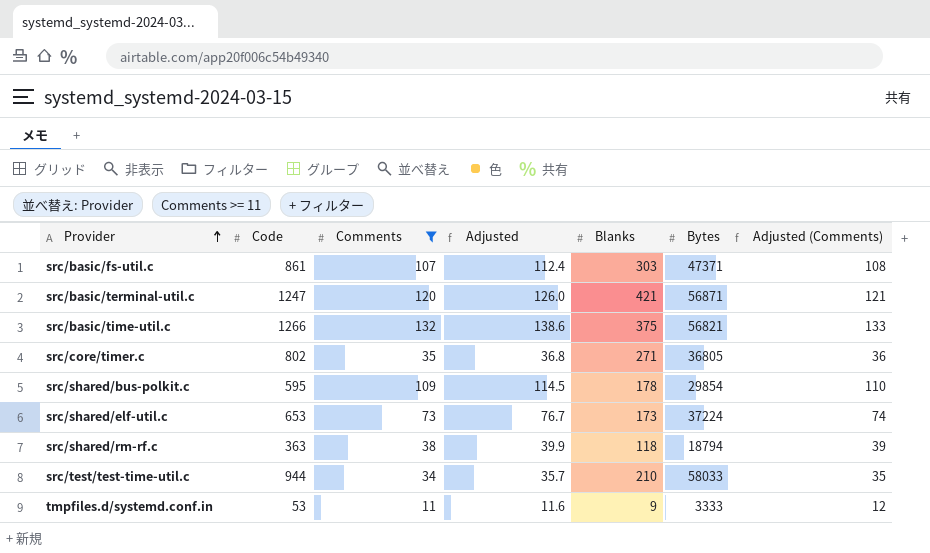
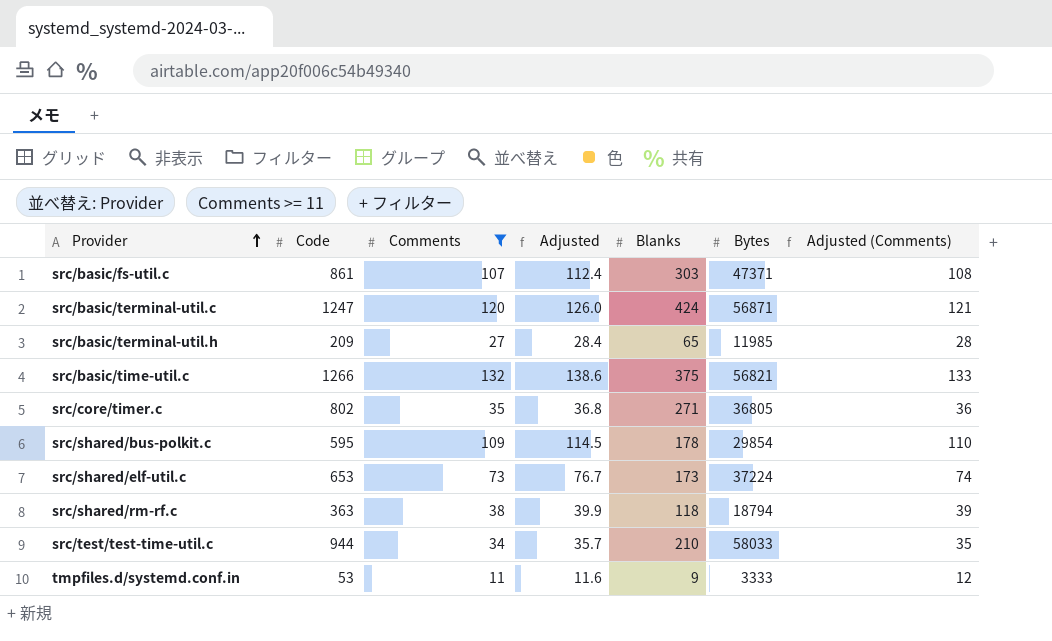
src/basic/terminal-util.c | Blanks: 421 -> 424
row src/basic/terminal-util.h: none -> 209 | 27 | 28.4 | 65 | 11985 | 28

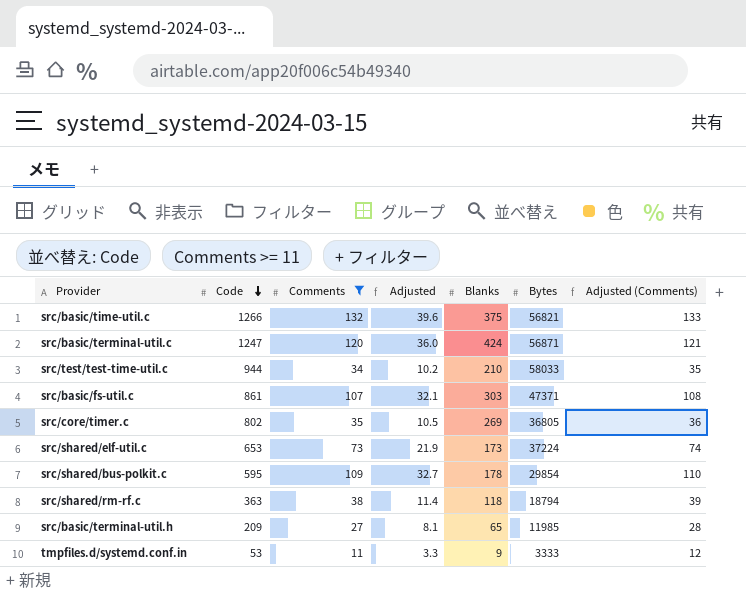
row order: Provider ascending -> Code descending
column Adjusted | formula: [Comments] * 1.05 -> [Comments] * 0.3
src/core/timer.c | Blanks: 271 -> 269

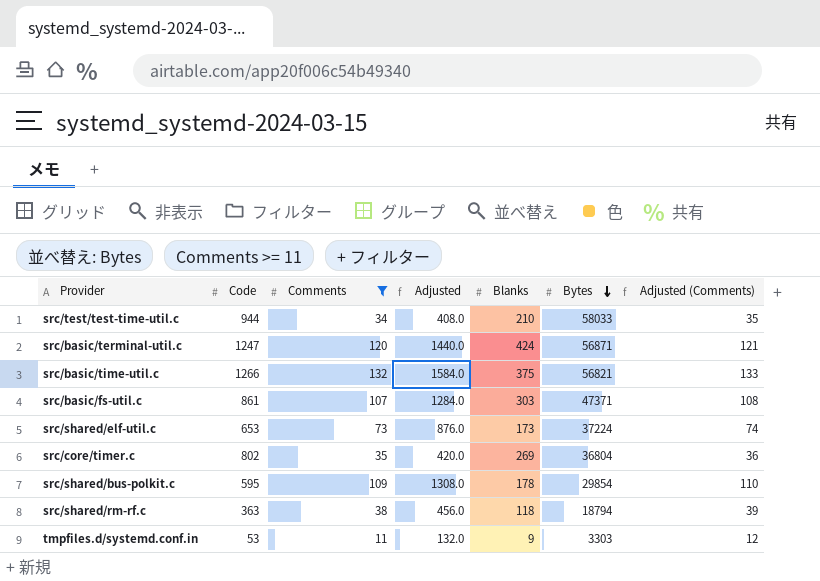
row order: Code descending -> Bytes descending
column Adjusted | formula: [Comments] * 0.3 -> [Comments] * 12
row src/basic/terminal-util.h: 209 | 27 | 8.1 | 65 | 11985 | 28 -> none
src/core/timer.c | Bytes: 36805 -> 36804
tmpfiles.d/systemd.conf.in | Bytes: 3333 -> 3303

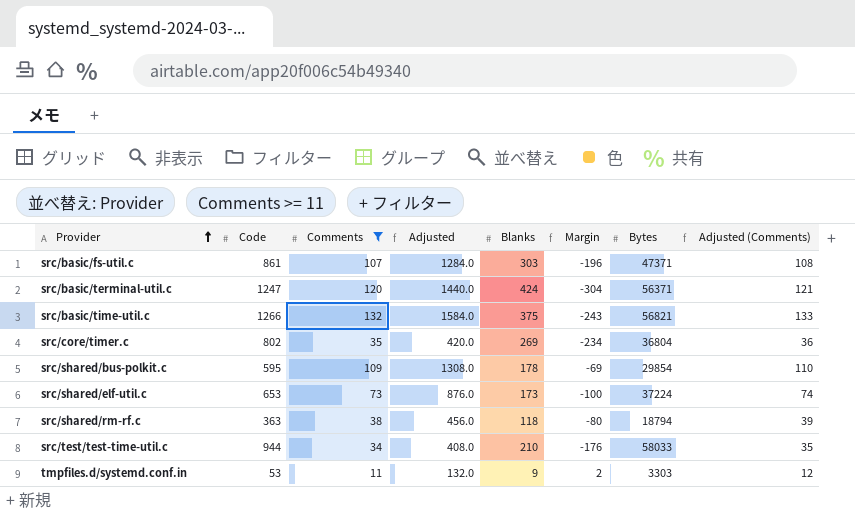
row order: Bytes descending -> Provider ascending
column Margin | formula: none -> [Comments] - [Blanks]
src/basic/terminal-util.c | Bytes: 56871 -> 56371

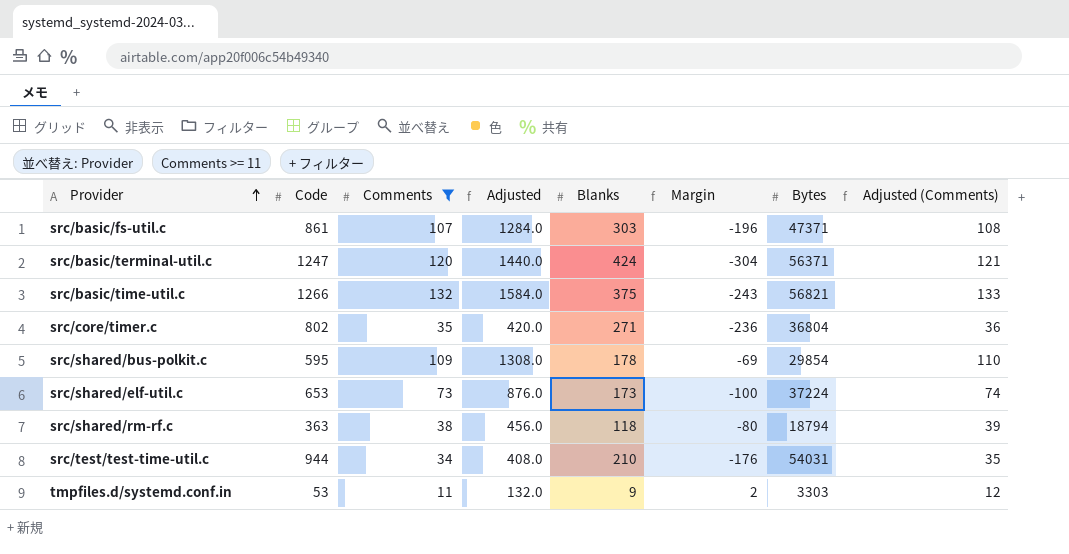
src/core/timer.c | Blanks: 269 -> 271
src/core/timer.c | Margin: -234 -> -236
src/test/test-time-util.c | Bytes: 58033 -> 54031

